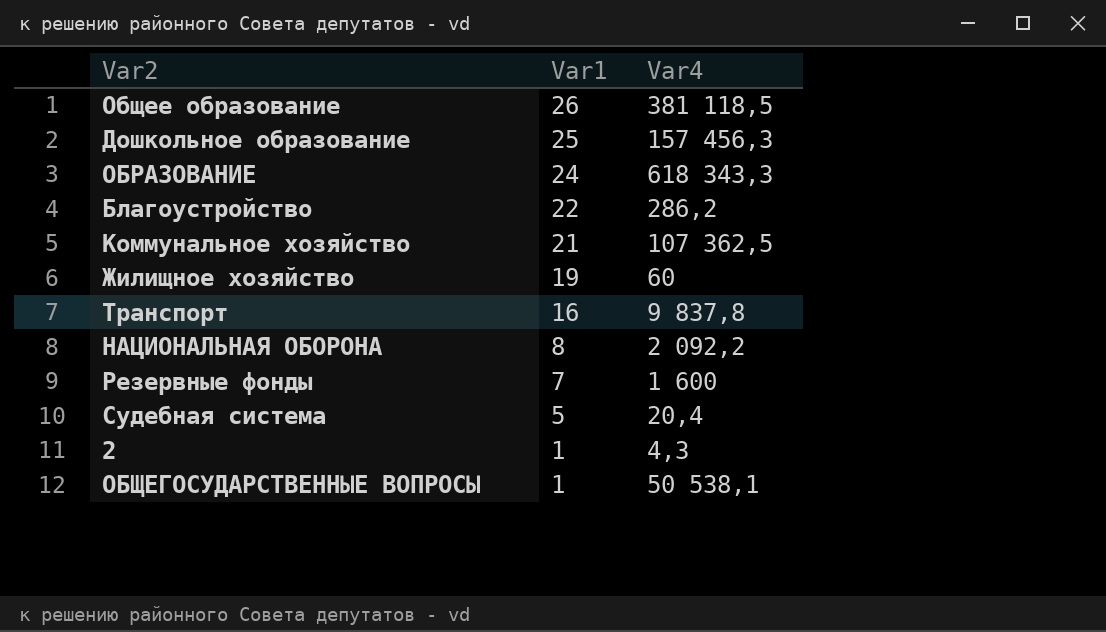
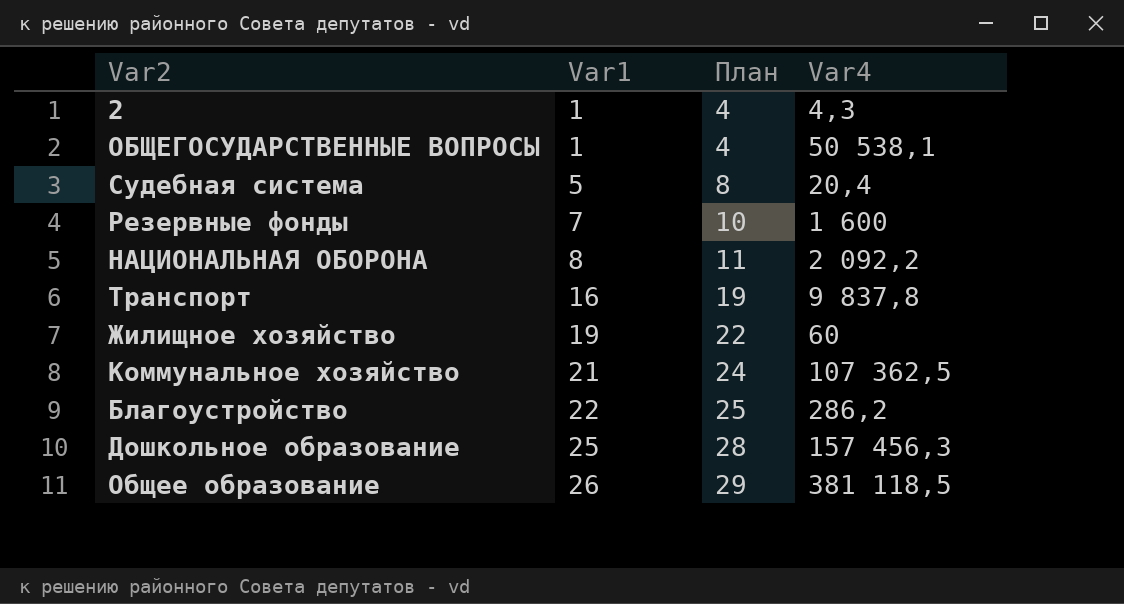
row order: Var1 descending -> Var1 ascending
column План | formula: none -> [Var1] + 3
row ОБРАЗОВАНИЕ: 24 | 618 343,3 -> none

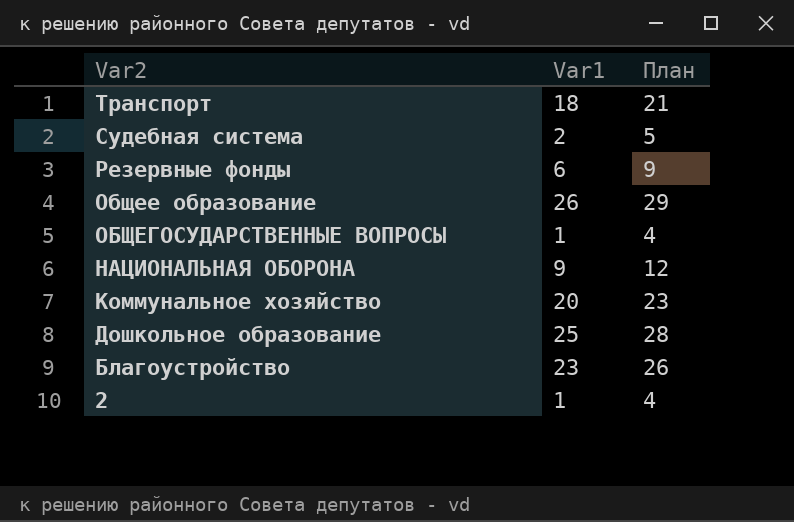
row order: Var1 ascending -> Var2 descending
column Var4 | position: 4 -> none
row Жилищное хозяйство: 19 | 22 | 60 -> none
Транспорт | Var1: 16 -> 18
Транспорт | План: 19 -> 21
Судебная система | Var1: 5 -> 2
Судебная система | План: 8 -> 5
Резервные фонды | Var1: 7 -> 6
Резервные фонды | План: 10 -> 9
НАЦИОНАЛЬНАЯ ОБОРОНА | Var1: 8 -> 9
НАЦИОНАЛЬНАЯ ОБОРОНА | План: 11 -> 12
Коммунальное хозяйство | Var1: 21 -> 20
Коммунальное хозяйство | План: 24 -> 23
Благоустройство | Var1: 22 -> 23
Благоустройство | План: 25 -> 26

